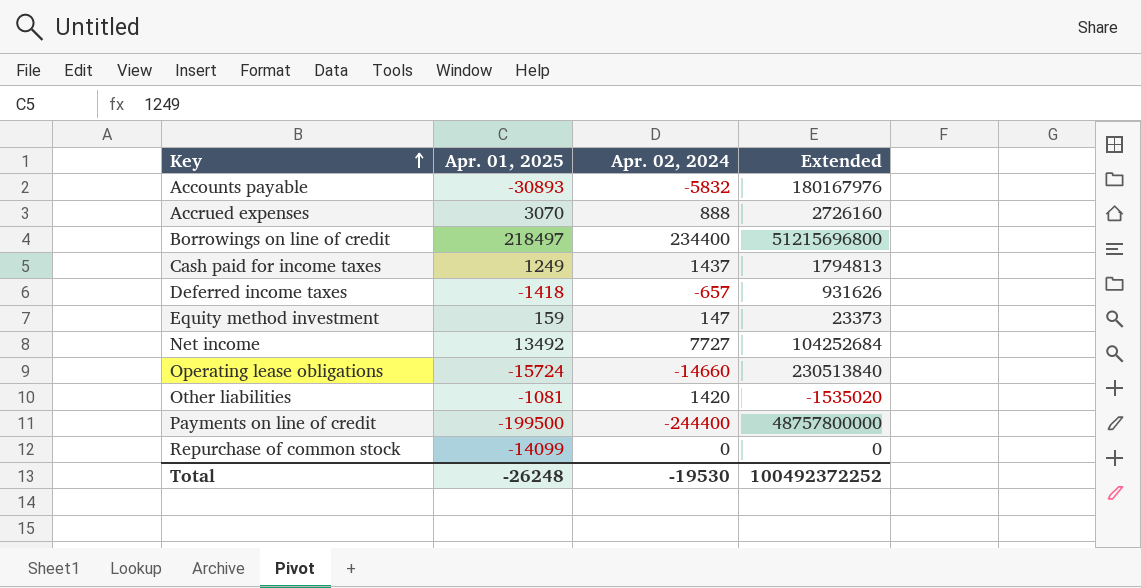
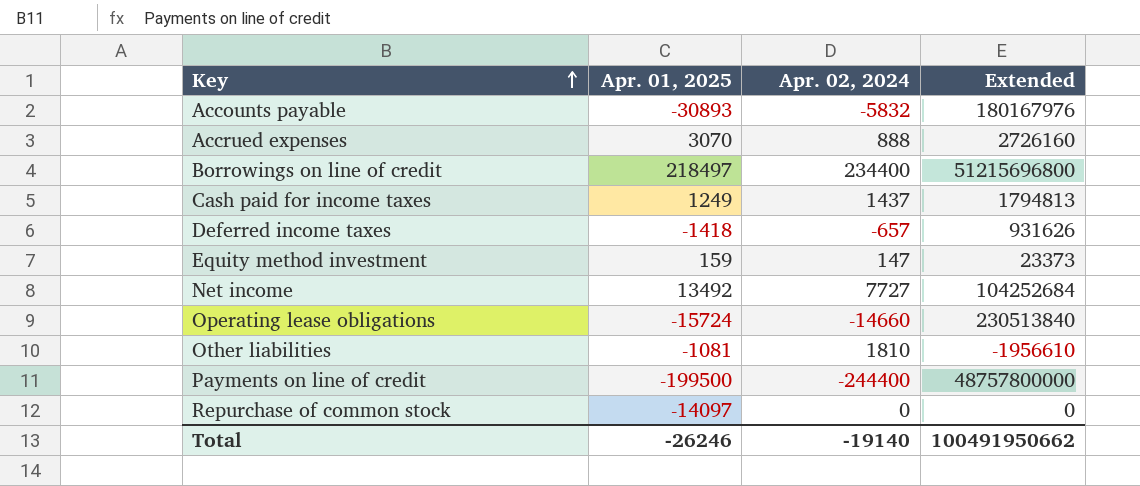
Other liabilities | Apr. 02, 2024: 1420 -> 1810
Other liabilities | Extended: -1535020 -> -1956610
Repurchase of common stock | Apr. 01, 2025: -14099 -> -14097
Total | Apr. 01, 2025: -26248 -> -26246
Total | Apr. 02, 2024: -19530 -> -19140
Total | Extended: 100492372252 -> 100491950662

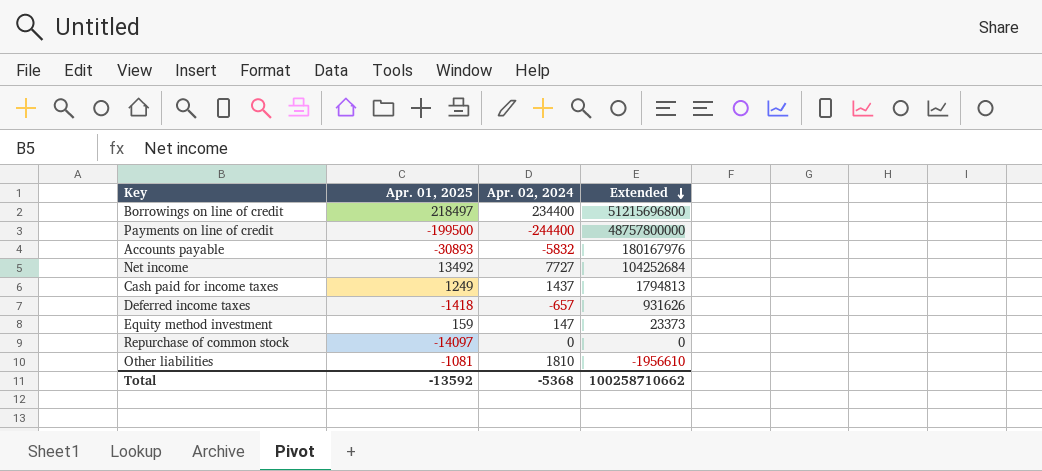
row order: Key ascending -> Extended descending
row Accrued expenses: 3070 | 888 | 2726160 -> none
row Operating lease obligations: -15724 | -14660 | 230513840 -> none
Total | Apr. 01, 2025: -26246 -> -13592
Total | Apr. 02, 2024: -19140 -> -5368
Total | Extended: 100491950662 -> 100258710662

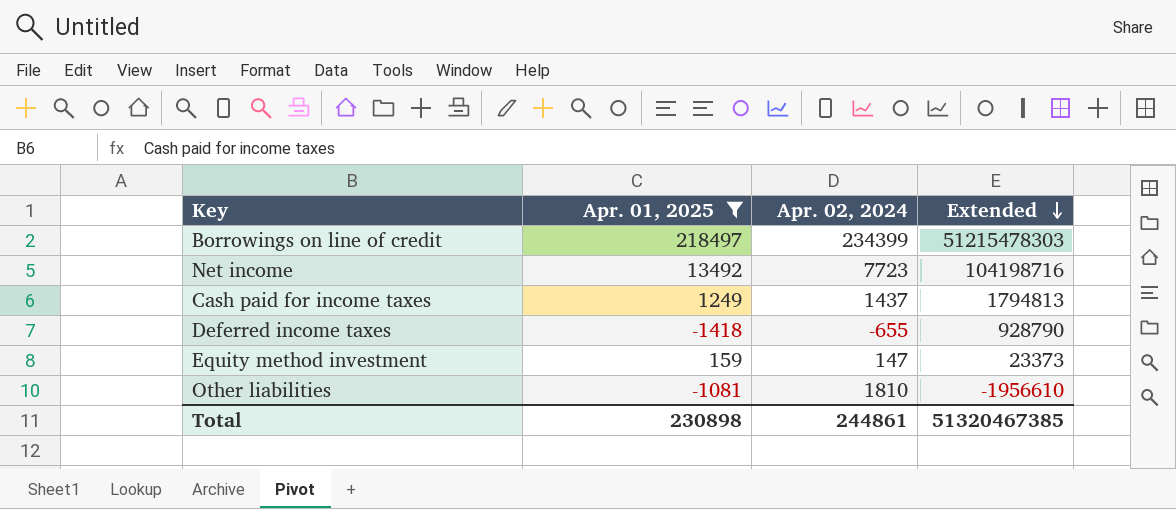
filter: none -> Apr. 01, 2025 >= -1418
Borrowings on line of credit | Apr. 02, 2024: 234400 -> 234399
Borrowings on line of credit | Extended: 51215696800 -> 51215478303
Net income | Apr. 02, 2024: 7727 -> 7723
Net income | Extended: 104252684 -> 104198716
Deferred income taxes | Apr. 02, 2024: -657 -> -655
Deferred income taxes | Extended: 931626 -> 928790
Total | Apr. 01, 2025: -13592 -> 230898
Total | Apr. 02, 2024: -5368 -> 244861
Total | Extended: 100258710662 -> 51320467385

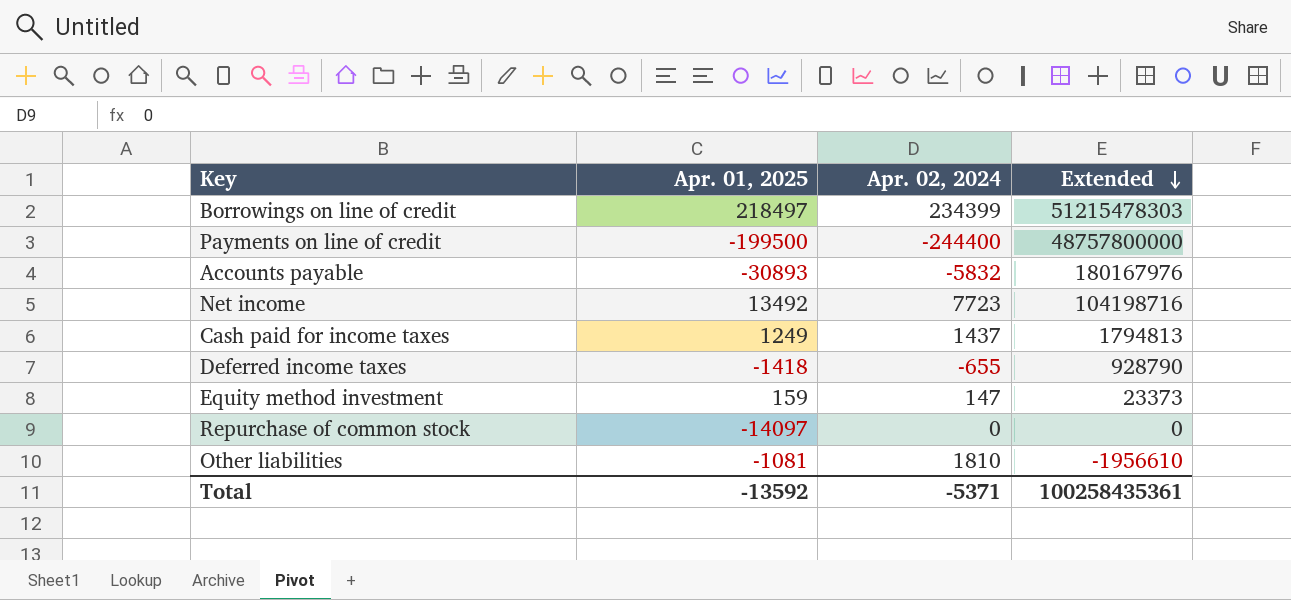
filter: Apr. 01, 2025 >= -1418 -> none
Total | Apr. 01, 2025: 230898 -> -13592
Total | Apr. 02, 2024: 244861 -> -5371
Total | Extended: 51320467385 -> 100258435361

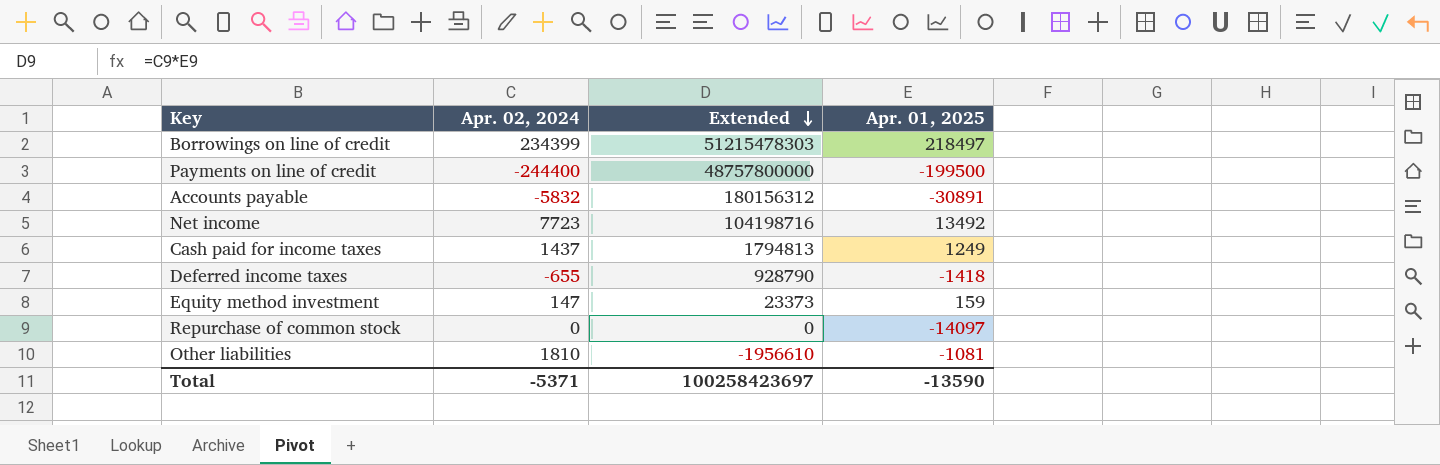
column Apr. 01, 2025 | position: 2 -> 4
Accounts payable | Extended: 180167976 -> 180156312
Accounts payable | Apr. 01, 2025: -30893 -> -30891
Total | Extended: 100258435361 -> 100258423697
Total | Apr. 01, 2025: -13592 -> -13590

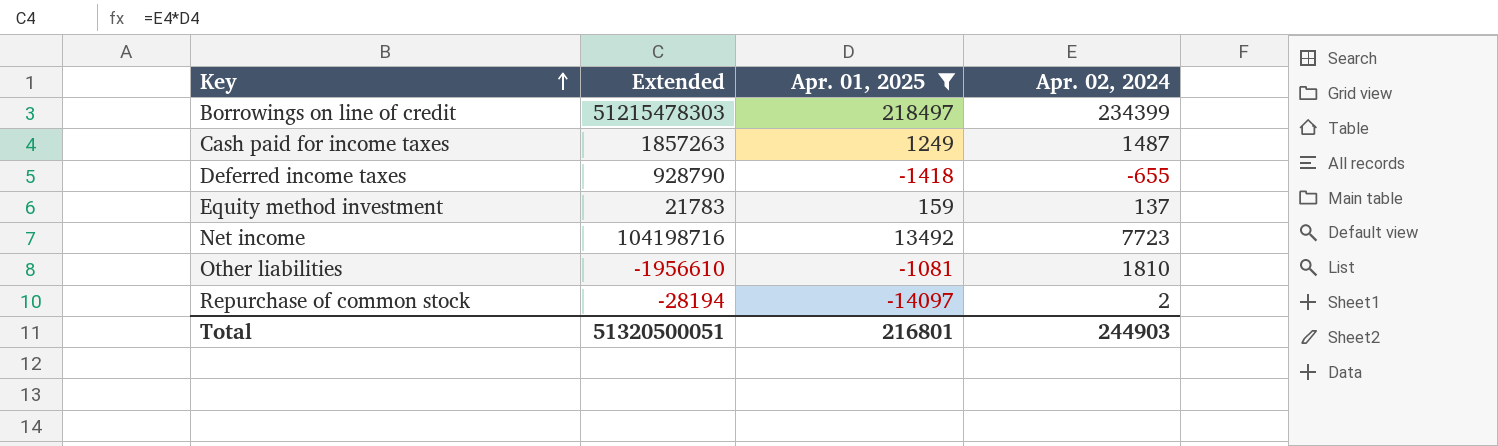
filter: none -> Apr. 01, 2025 >= -14097
row order: Extended descending -> Key ascending
column Apr. 02, 2024 | position: 2 -> 4
Cash paid for income taxes | Extended: 1794813 -> 1857263
Cash paid for income taxes | Apr. 02, 2024: 1437 -> 1487
Equity method investment | Extended: 23373 -> 21783
Equity method investment | Apr. 02, 2024: 147 -> 137
Repurchase of common stock | Extended: 0 -> -28194
Repurchase of common stock | Apr. 02, 2024: 0 -> 2
Total | Extended: 100258423697 -> 51320500051
Total | Apr. 01, 2025: -13590 -> 216801
Total | Apr. 02, 2024: -5371 -> 244903

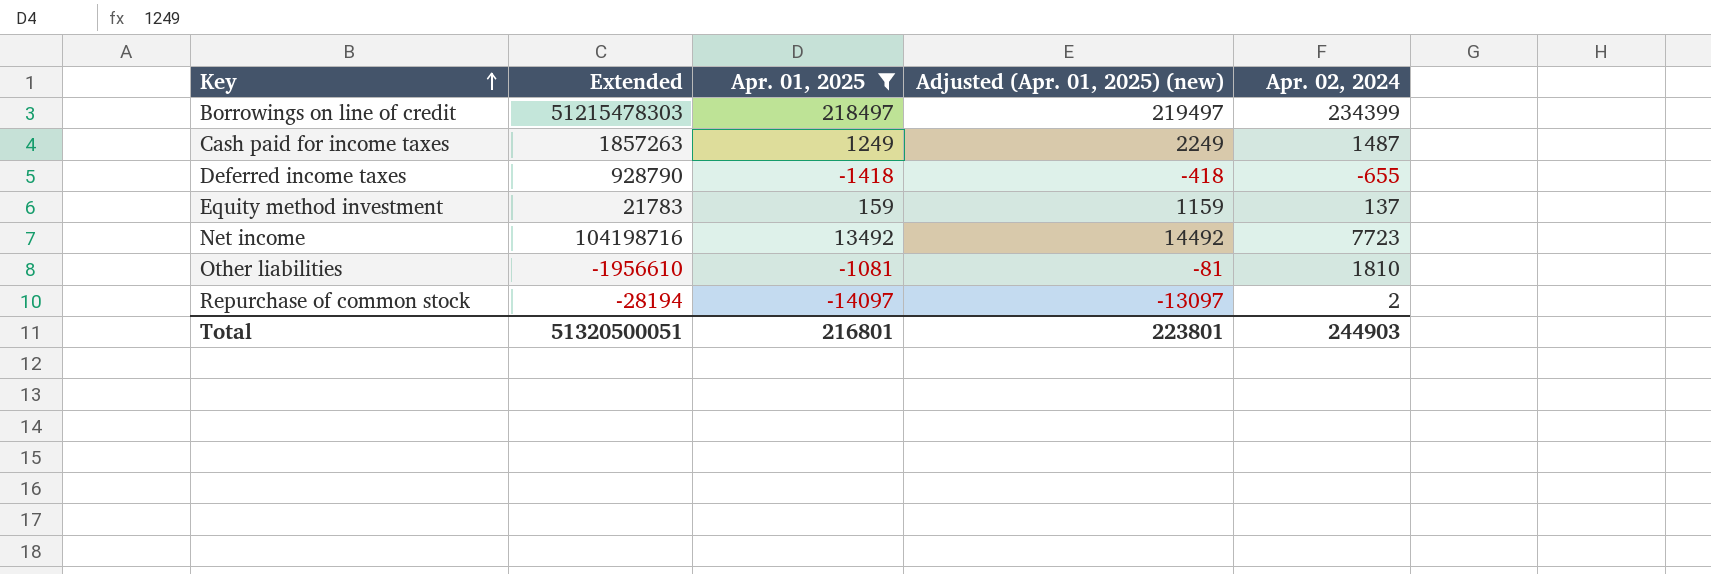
column Adjusted (Apr. 01, 2025) (new) | formula: none -> [Apr. 01, 2025] + 1000

